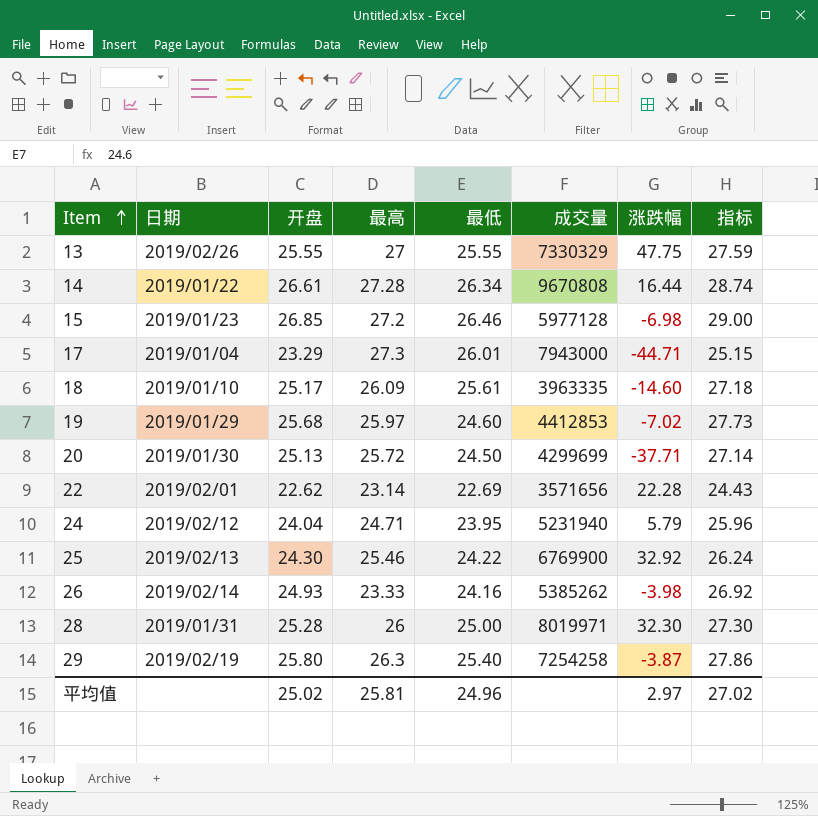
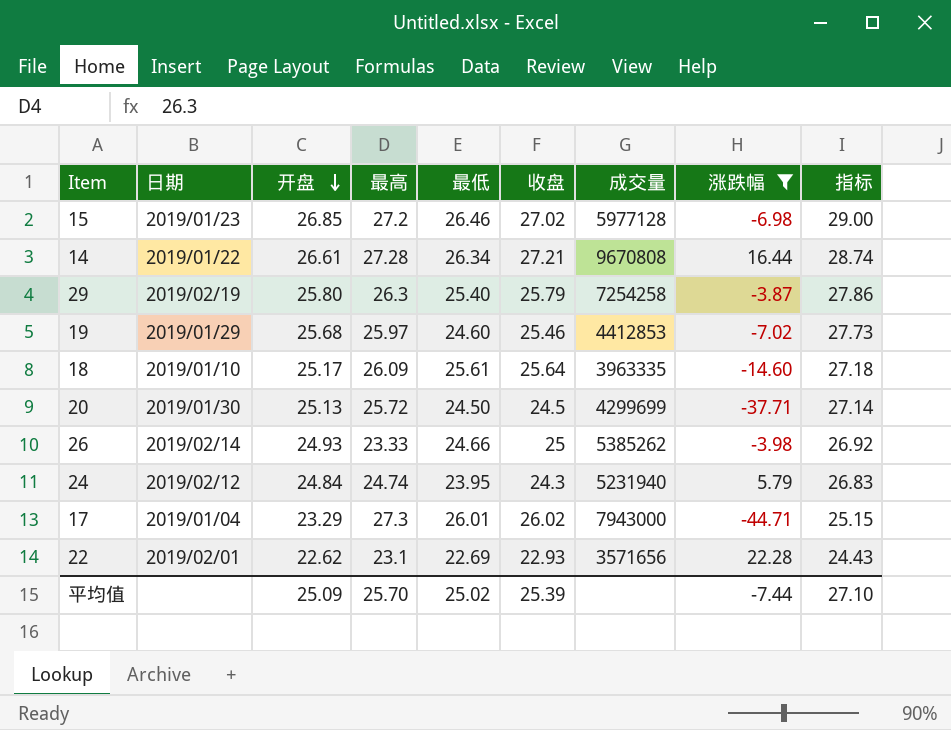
filter: none -> 涨跌幅 <= 22.28
row order: Item ascending -> 开盘 descending
column 收盘 | position: none -> 6
26 | 最低: 24.16 -> 24.66
24 | 开盘: 24.04 -> 24.84
24 | 最高: 24.71 -> 24.74
24 | 指标: 25.96 -> 26.83
22 | 最高: 23.14 -> 23.1
平均值 | 开盘: 25.02 -> 25.09
平均值 | 最高: 25.81 -> 25.70
平均值 | 最低: 24.96 -> 25.02
平均值 | 涨跌幅: 2.97 -> -7.44
平均值 | 指标: 27.02 -> 27.10

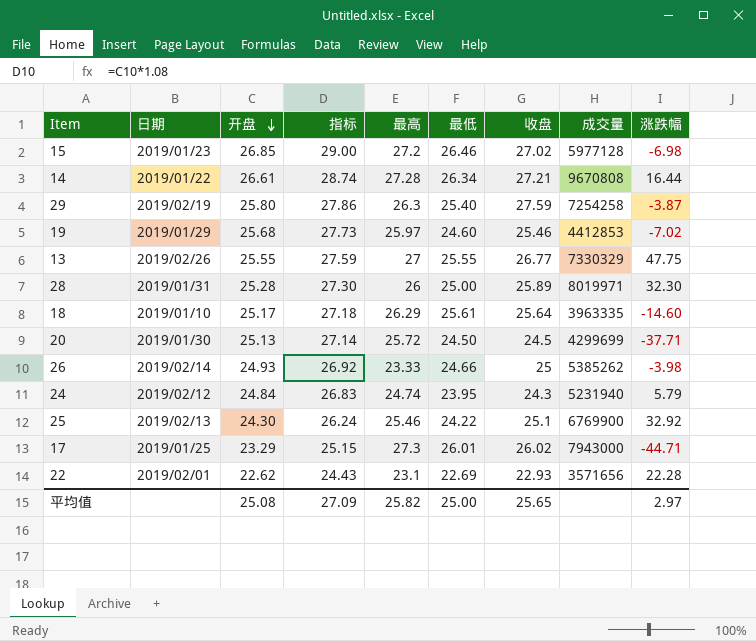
filter: 涨跌幅 <= 22.28 -> none
column 指标 | position: 9 -> 4
29 | 收盘: 25.79 -> 27.59
18 | 最高: 26.09 -> 26.29
17 | 日期: 2019/01/04 -> 2019/01/25
平均值 | 开盘: 25.09 -> 25.08
平均值 | 指标: 27.10 -> 27.09
平均值 | 最高: 25.70 -> 25.82
平均值 | 最低: 25.02 -> 25.00
平均值 | 收盘: 25.39 -> 25.65
平均值 | 涨跌幅: -7.44 -> 2.97

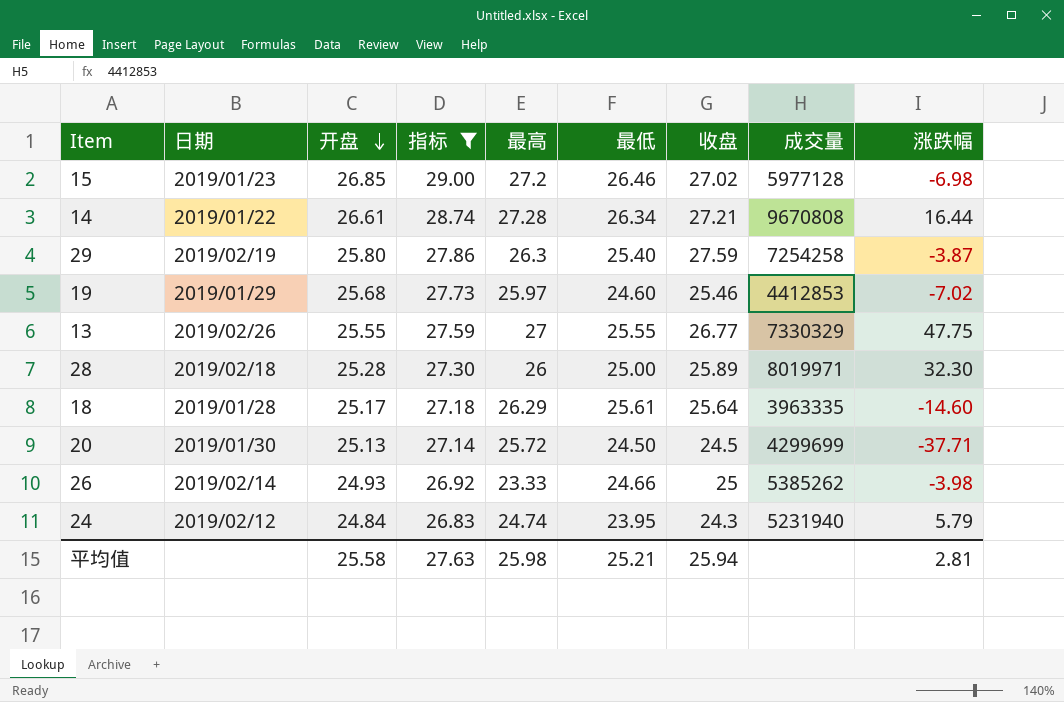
filter: none -> 指标 >= 26.83
28 | 日期: 2019/01/31 -> 2019/02/18
18 | 日期: 2019/01/10 -> 2019/01/28
平均值 | 开盘: 25.08 -> 25.58
平均值 | 指标: 27.09 -> 27.63
平均值 | 最高: 25.82 -> 25.98
平均值 | 最低: 25.00 -> 25.21
平均值 | 收盘: 25.65 -> 25.94
平均值 | 涨跌幅: 2.97 -> 2.81

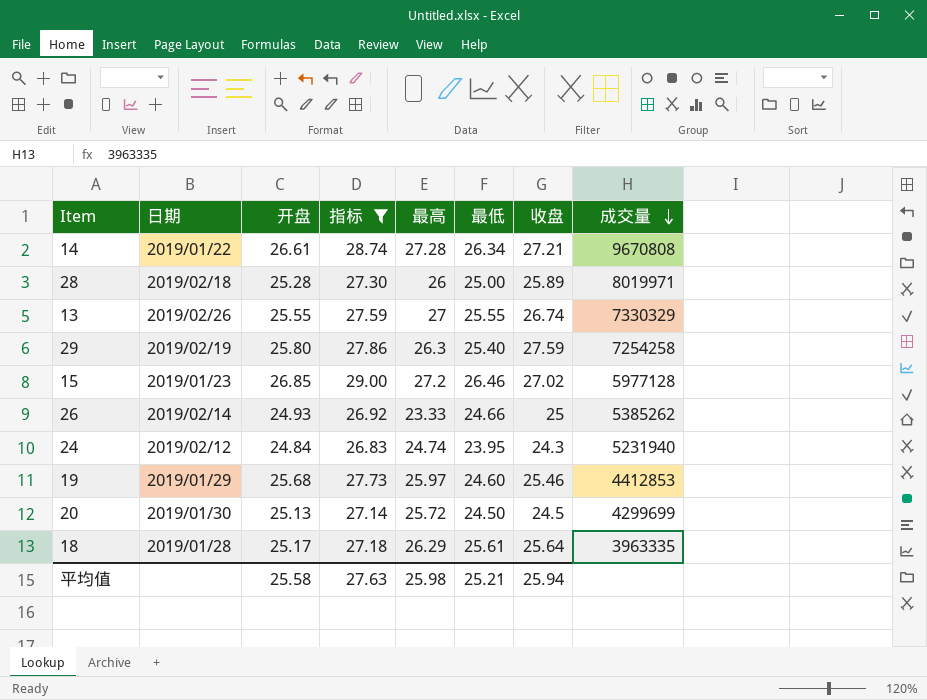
row order: 开盘 descending -> 成交量 descending
column 涨跌幅 | position: 9 -> none
13 | 收盘: 26.77 -> 26.74

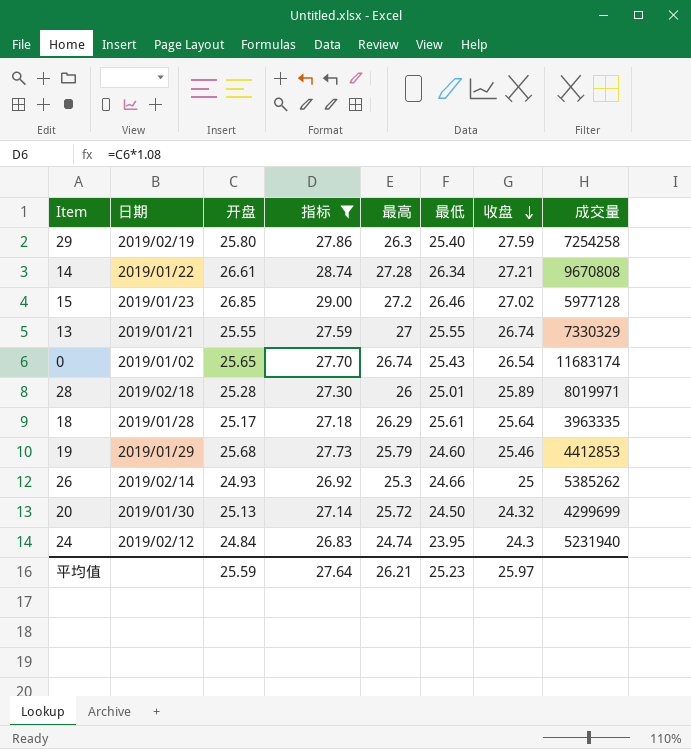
row order: 成交量 descending -> 收盘 descending
13 | 日期: 2019/02/26 -> 2019/01/21
row 0: none -> 2019/01/02 | 25.65 | 27.70 | 26.74 | 25.43 | 26.54 | 11683174
28 | 最低: 25.00 -> 25.01
19 | 最高: 25.97 -> 25.79
26 | 最高: 23.33 -> 25.3
20 | 收盘: 24.5 -> 24.32
平均值 | 开盘: 25.58 -> 25.59
平均值 | 指标: 27.63 -> 27.64
平均值 | 最高: 25.98 -> 26.21
平均值 | 最低: 25.21 -> 25.23
平均值 | 收盘: 25.94 -> 25.97

